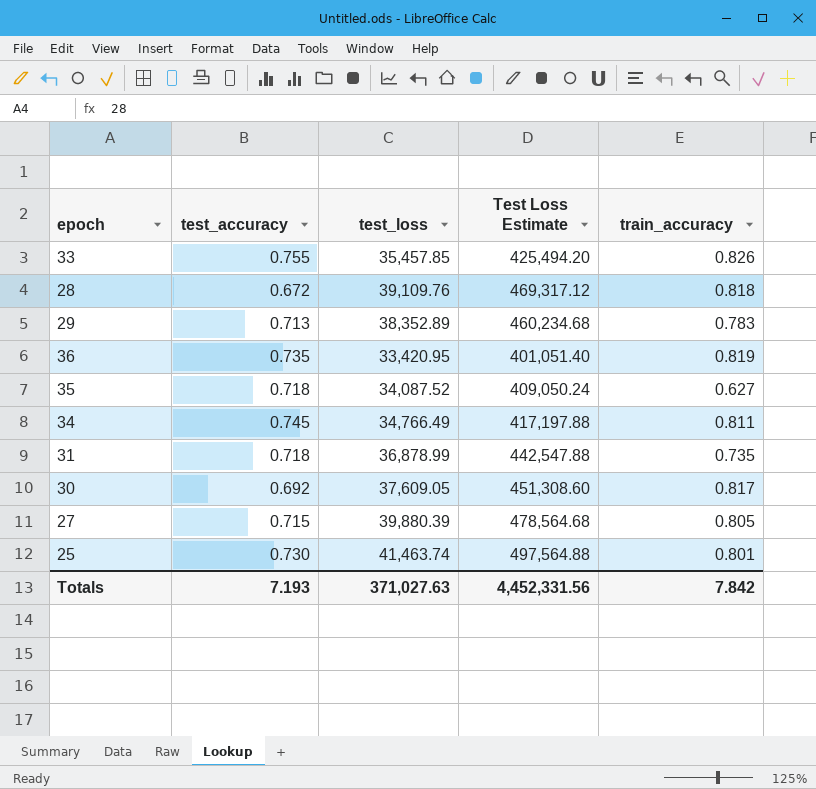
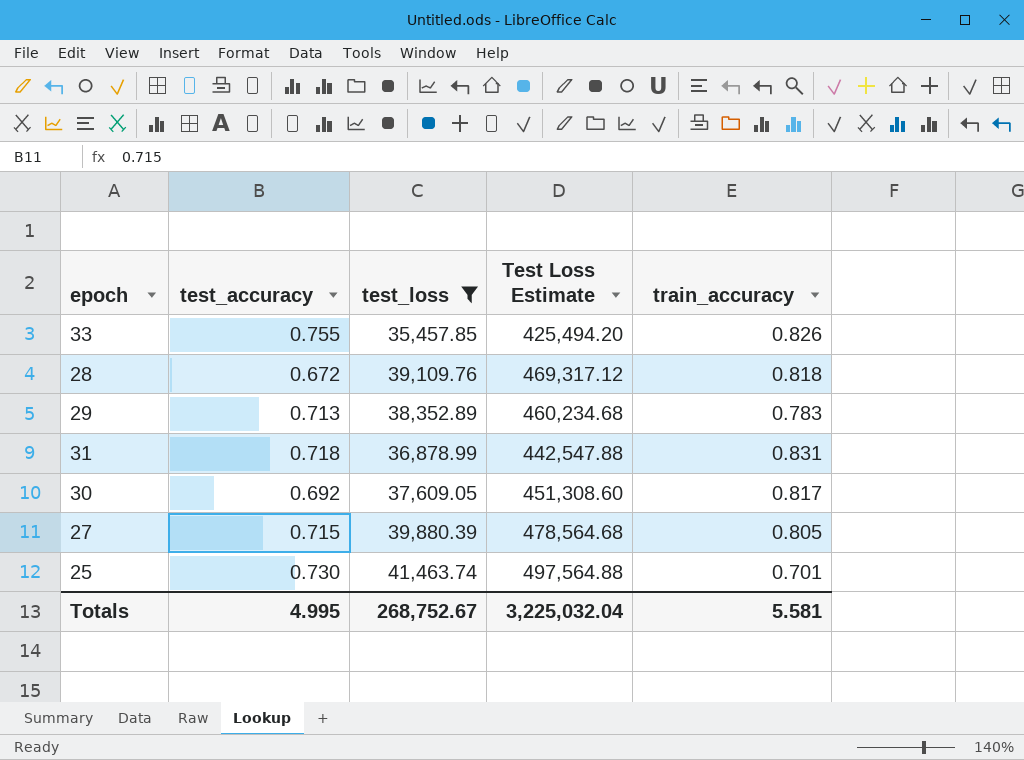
filter: none -> test_loss >= 35,457.85
31 | train_accuracy: 0.735 -> 0.831
25 | train_accuracy: 0.801 -> 0.701
Totals | test_accuracy: 7.193 -> 4.995
Totals | test_loss: 371,027.63 -> 268,752.67
Totals | Test Loss Estimate: 4,452,331.56 -> 3,225,032.04
Totals | train_accuracy: 7.842 -> 5.581

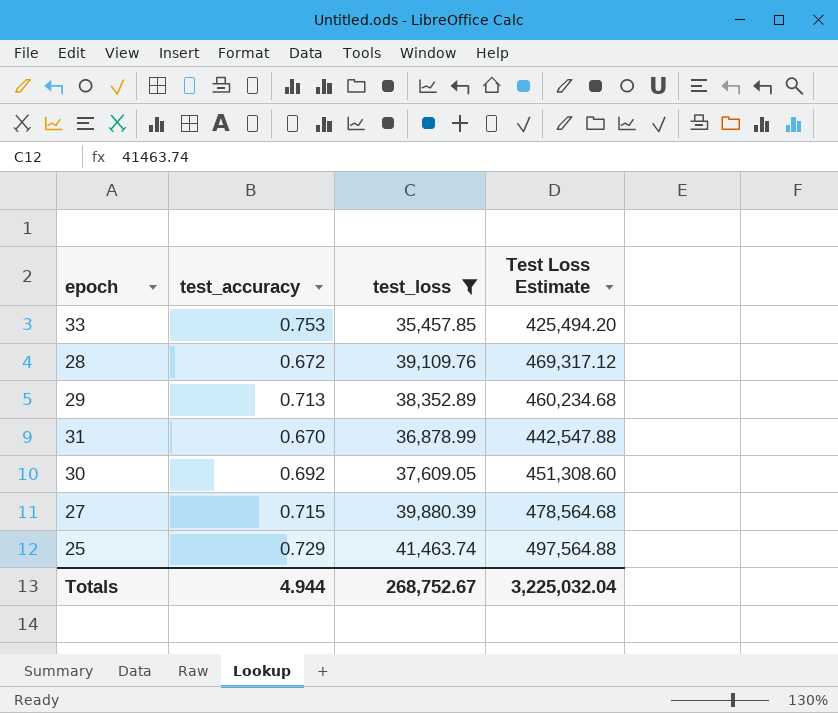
column train_accuracy | position: 5 -> none
33 | test_accuracy: 0.755 -> 0.753
31 | test_accuracy: 0.718 -> 0.670
25 | test_accuracy: 0.730 -> 0.729
Totals | test_accuracy: 4.995 -> 4.944

